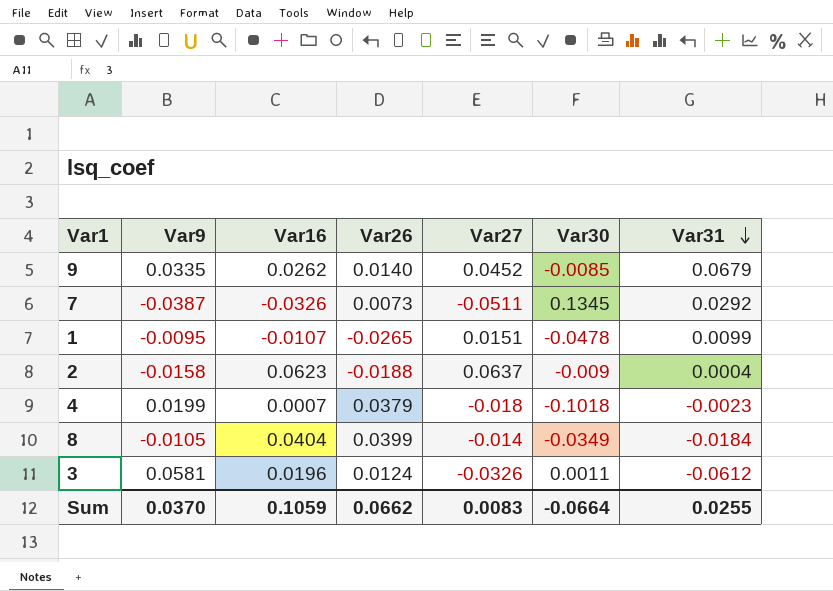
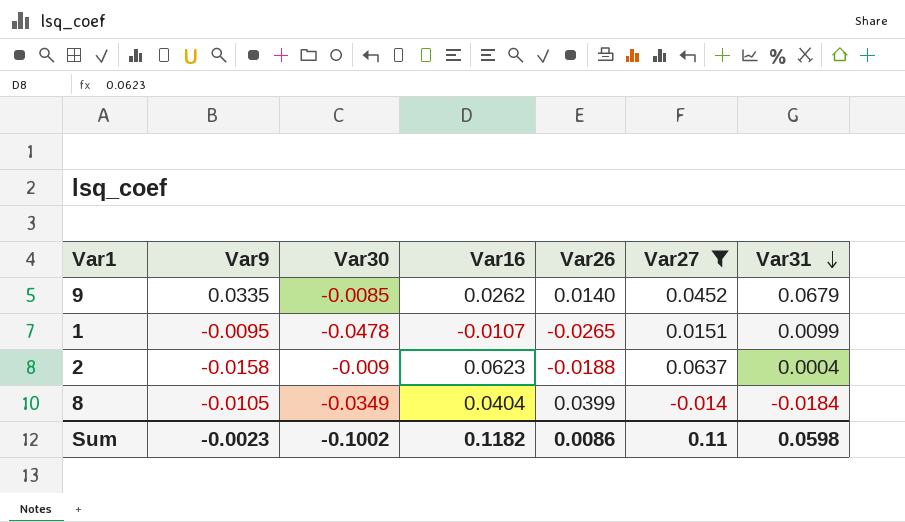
filter: none -> Var27 >= -0.014
column Var30 | position: 6 -> 3
Sum | Var9: 0.0370 -> -0.0023
Sum | Var30: -0.0664 -> -0.1002
Sum | Var16: 0.1059 -> 0.1182
Sum | Var26: 0.0662 -> 0.0086
Sum | Var27: 0.0083 -> 0.11
Sum | Var31: 0.0255 -> 0.0598

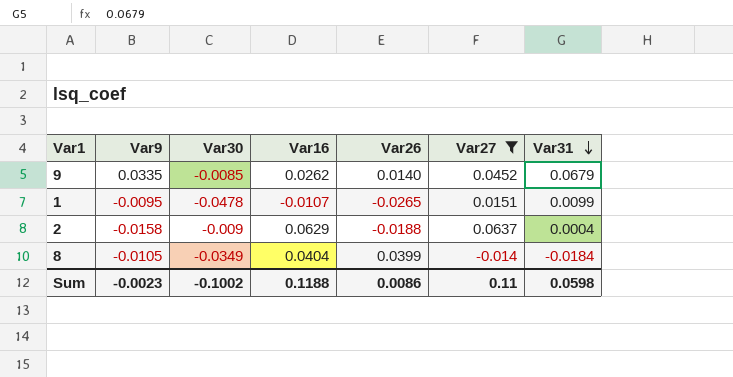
2 | Var16: 0.0623 -> 0.0629
Sum | Var16: 0.1182 -> 0.1188

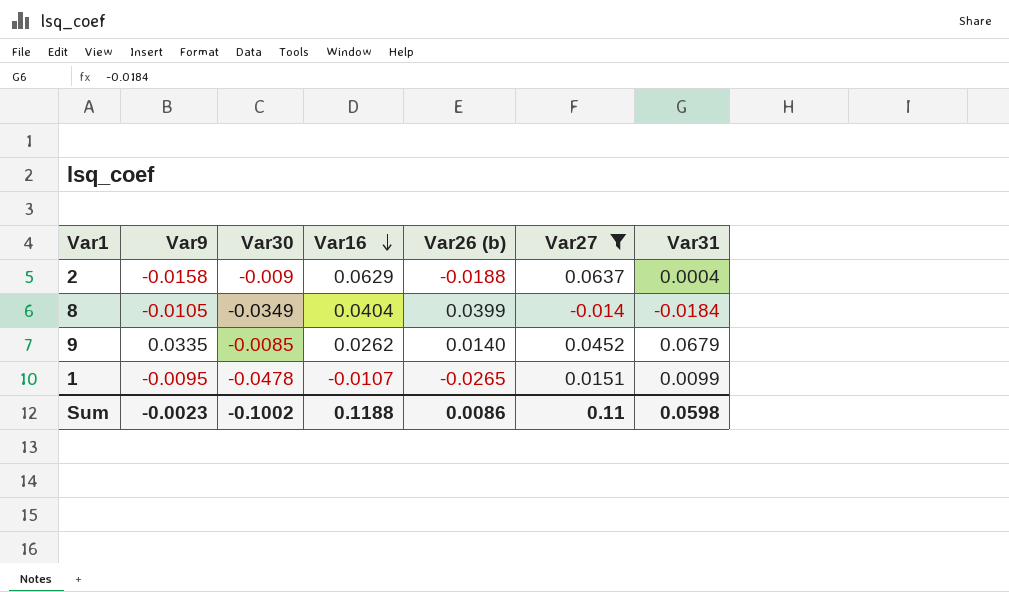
row order: Var31 descending -> Var16 descending
column name: Var26 -> Var26 (b)

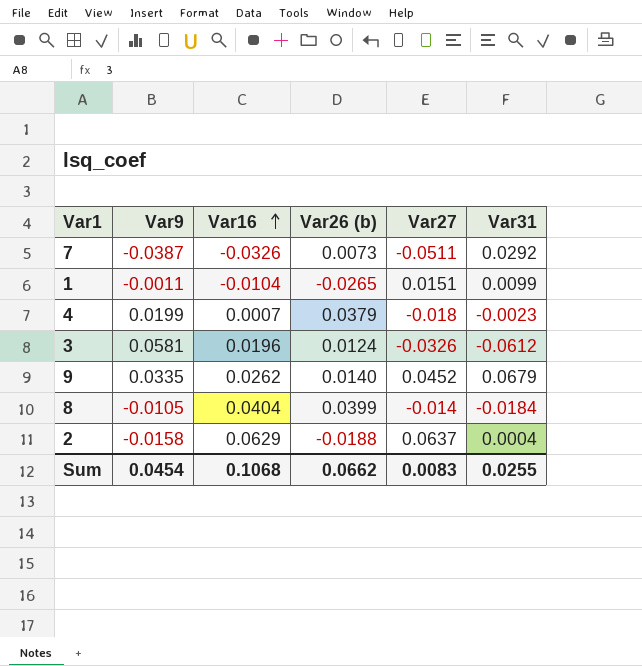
filter: Var27 >= -0.014 -> none
row order: Var16 descending -> Var16 ascending
column Var30 | position: 3 -> none
1 | Var9: -0.0095 -> -0.0011
1 | Var16: -0.0107 -> -0.0104
Sum | Var9: -0.0023 -> 0.0454
Sum | Var16: 0.1188 -> 0.1068
Sum | Var26 (b): 0.0086 -> 0.0662
Sum | Var27: 0.11 -> 0.0083
Sum | Var31: 0.0598 -> 0.0255

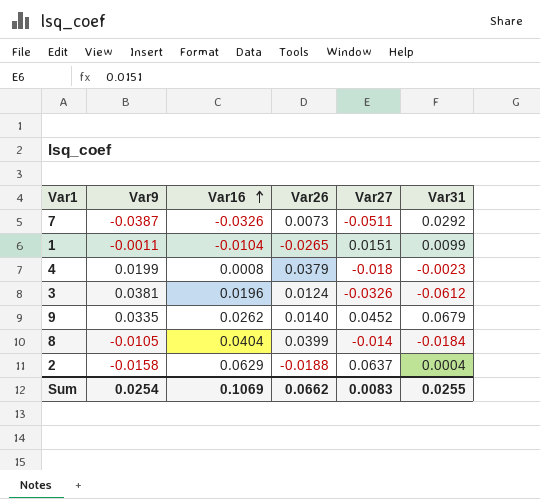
column name: Var26 (b) -> Var26
4 | Var16: 0.0007 -> 0.0008
3 | Var9: 0.0581 -> 0.0381
Sum | Var9: 0.0454 -> 0.0254
Sum | Var16: 0.1068 -> 0.1069

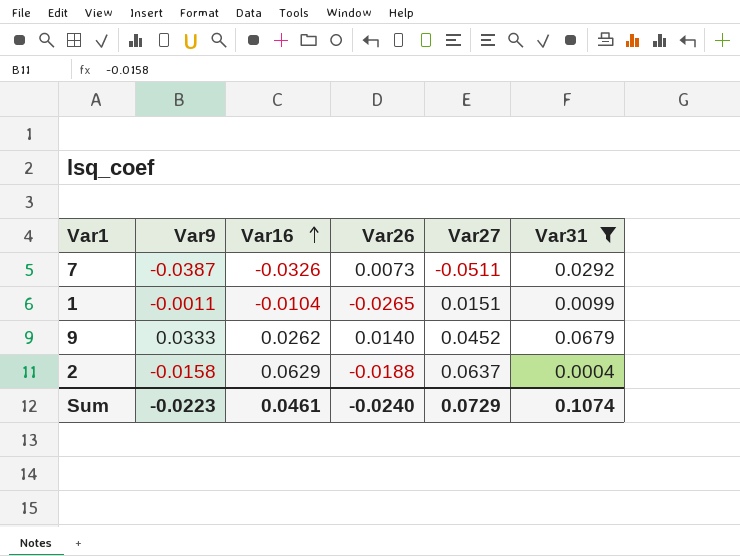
filter: none -> Var31 >= 0.0004
9 | Var9: 0.0335 -> 0.0333
Sum | Var9: 0.0254 -> -0.0223
Sum | Var16: 0.1069 -> 0.0461
Sum | Var26: 0.0662 -> -0.0240
Sum | Var27: 0.0083 -> 0.0729
Sum | Var31: 0.0255 -> 0.1074

